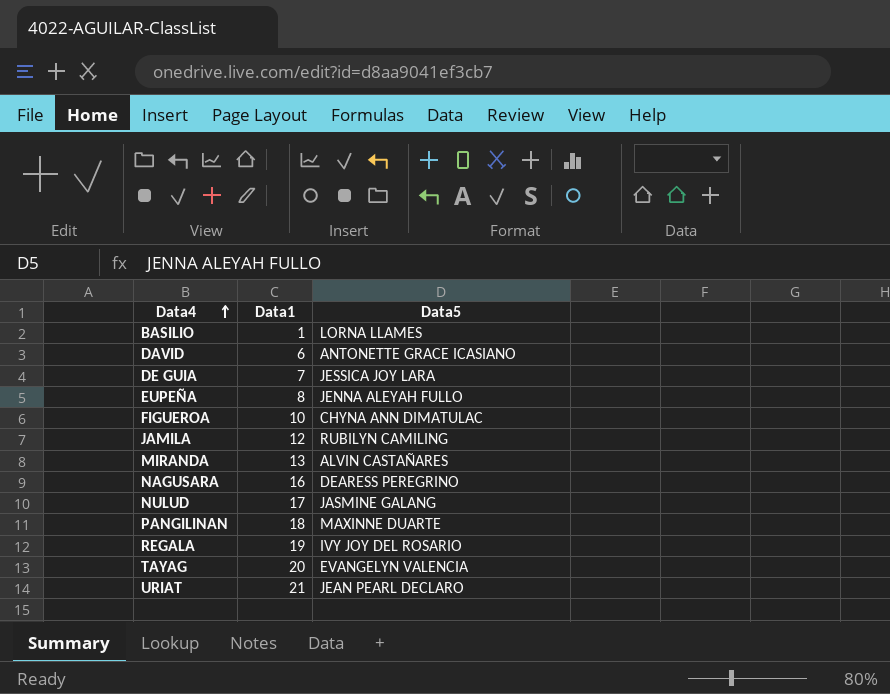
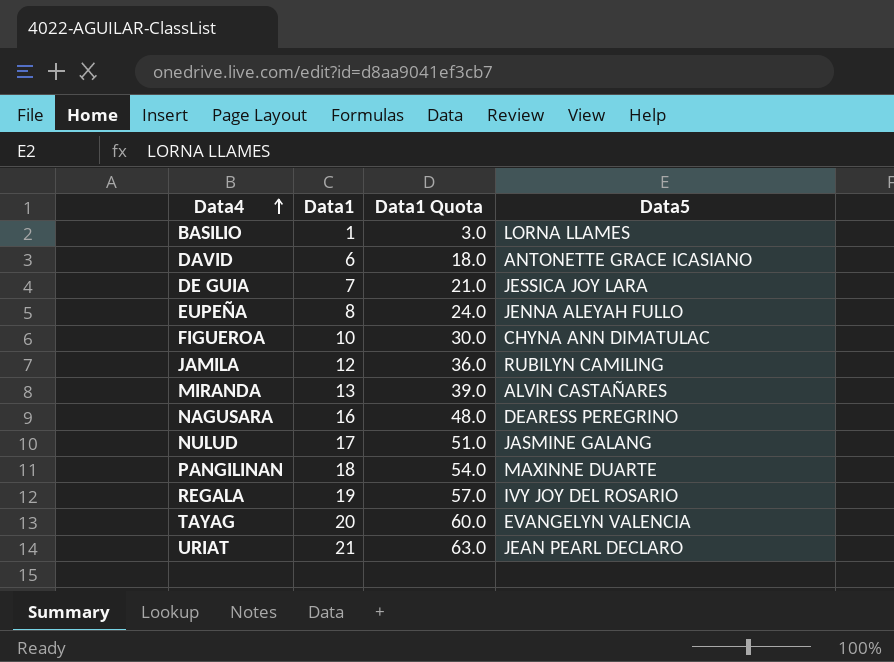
column Data1 Quota | formula: none -> [Data1] * 3

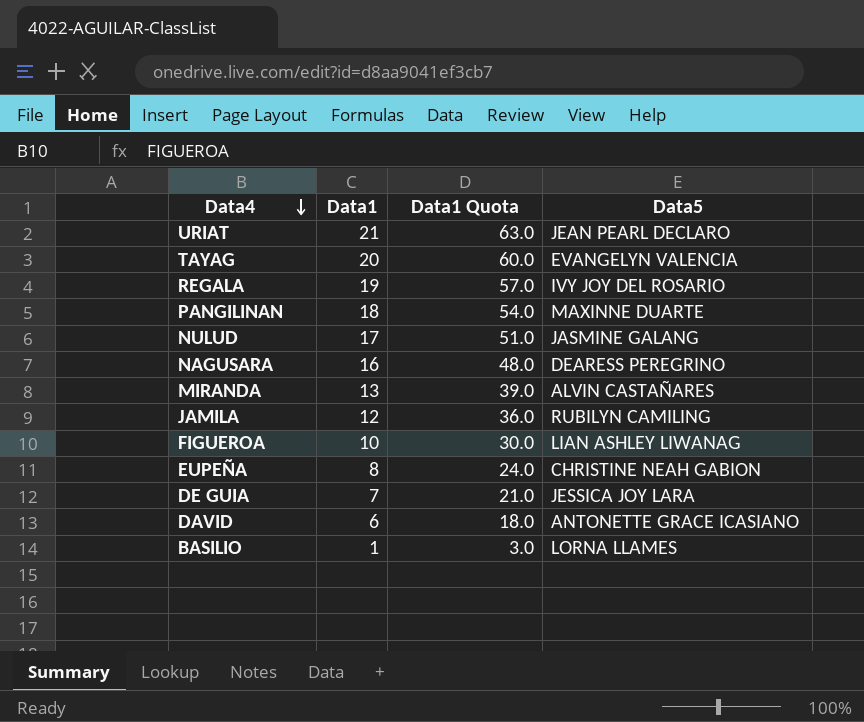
row order: Data4 ascending -> Data4 descending
FIGUEROA | Data5: CHYNA ANN DIMATULAC -> LIAN ASHLEY LIWANAG
EUPEÑA | Data5: JENNA ALEYAH FULLO -> CHRISTINE NEAH GABION

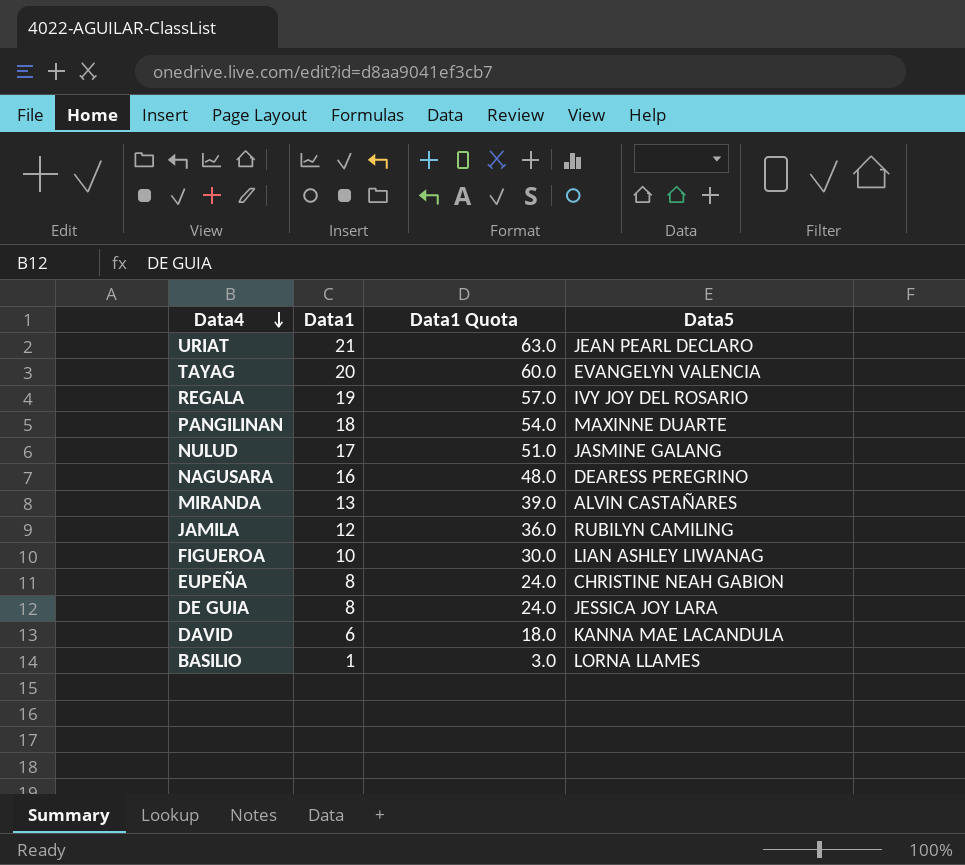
DE GUIA | Data1: 7 -> 8
DE GUIA | Data1 Quota: 21.0 -> 24.0
DAVID | Data5: ANTONETTE GRACE ICASIANO -> KANNA MAE LACANDULA

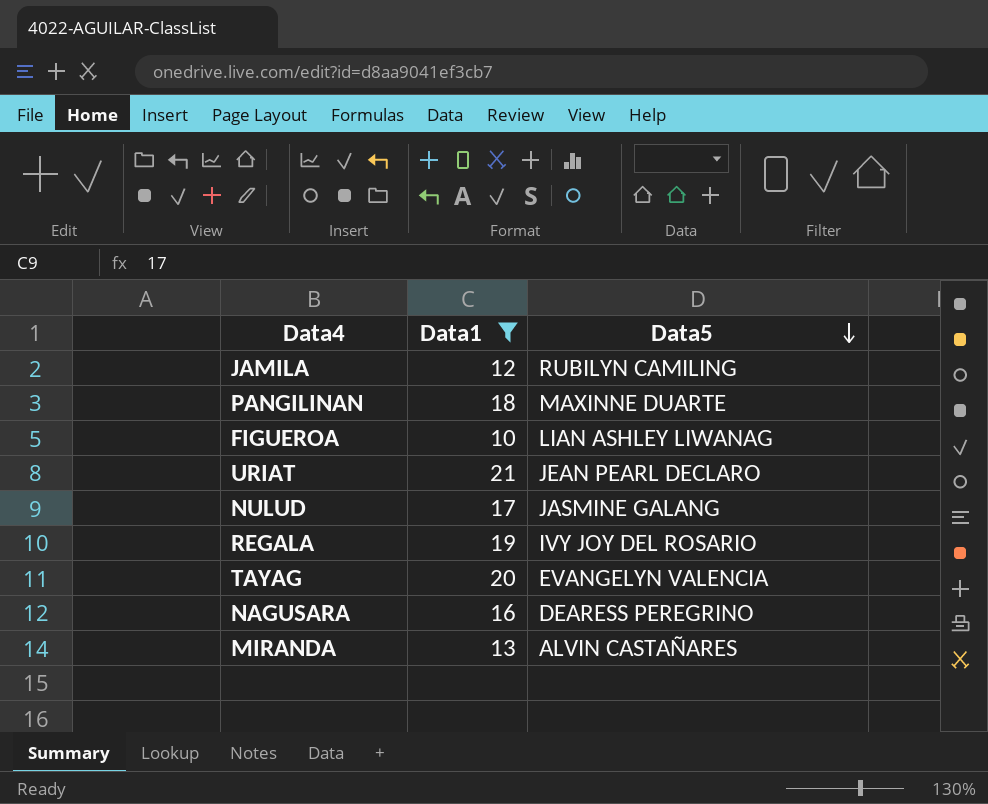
filter: none -> Data1 >= 10
row order: Data4 descending -> Data5 descending
column Data1 Quota | formula: [Data1] * 3 -> none

